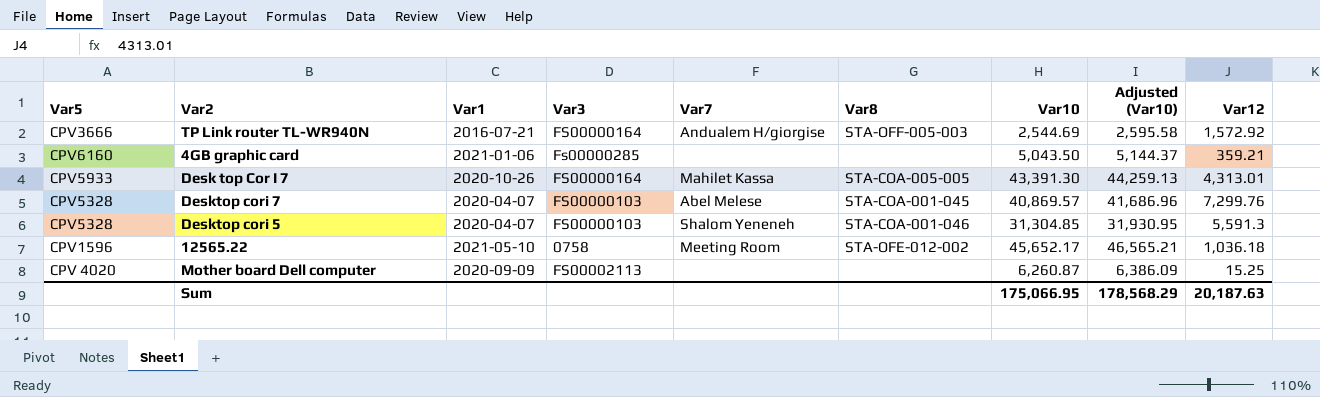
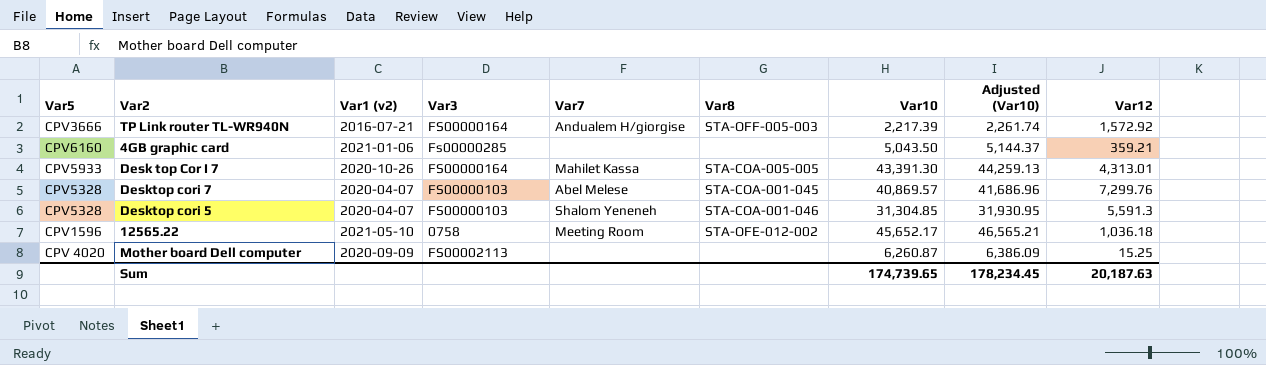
column name: Var1 -> Var1 (v2)
TP Link router TL-WR940N | Var10: 2,544.69 -> 2,217.39
TP Link router TL-WR940N | Adjusted (Var10): 2,595.58 -> 2,261.74
Sum | Var10: 175,066.95 -> 174,739.65
Sum | Adjusted (Var10): 178,568.29 -> 178,234.45

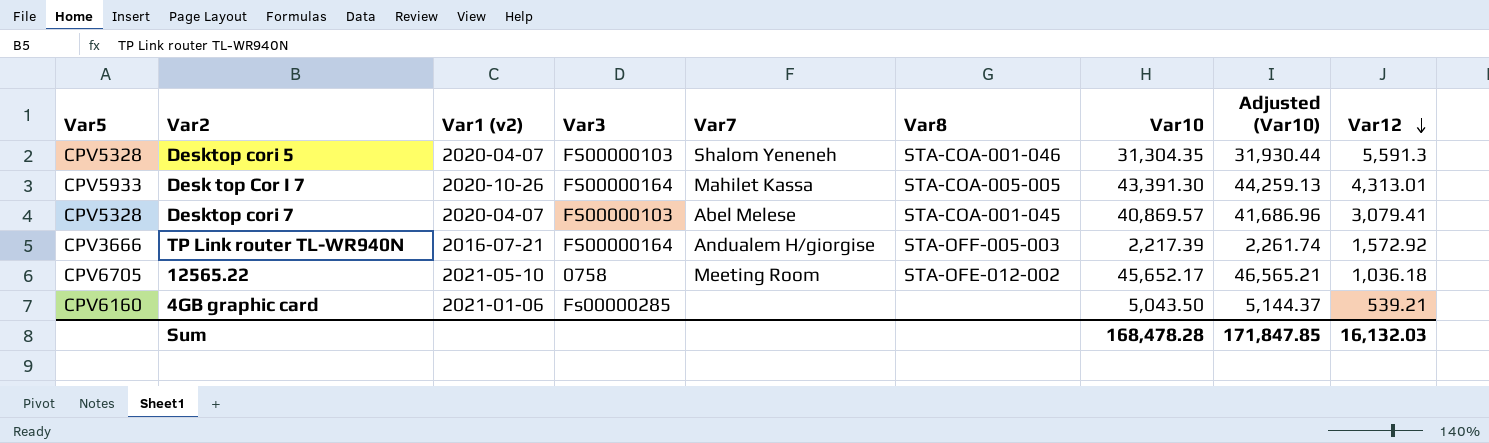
row order: none -> Var12 descending
row Mother board Dell computer: CPV 4020 | 2020-09-09 | FS00002113 | none | none | 6,260.87 | 6,386.09 | 15.25 -> none
Desktop cori 5 | Var10: 31,304.85 -> 31,304.35
Desktop cori 5 | Adjusted (Var10): 31,930.95 -> 31,930.44
Desktop cori 7 | Var12: 7,299.76 -> 3,079.41
12565.22 | Var5: CPV1596 -> CPV6705
4GB graphic card | Var12: 359.21 -> 539.21
Sum | Var10: 174,739.65 -> 168,478.28
Sum | Adjusted (Var10): 178,234.45 -> 171,847.85
Sum | Var12: 20,187.63 -> 16,132.03

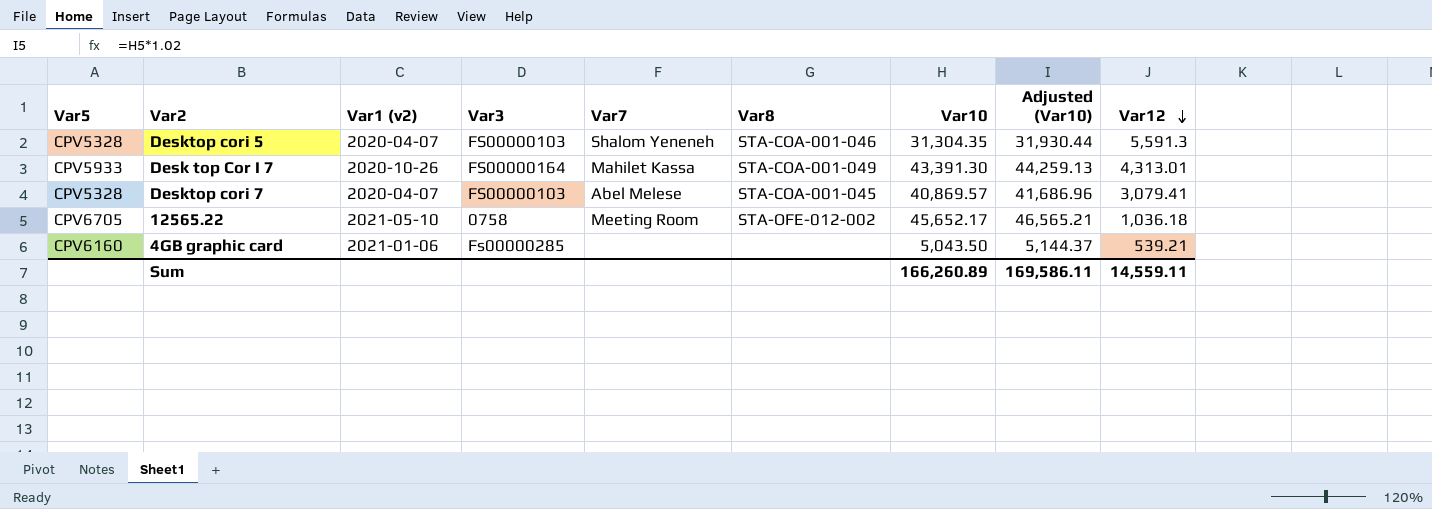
row TP Link router TL-WR940N: CPV3666 | 2016-07-21 | FS00000164 | Andualem H/giorgise | STA-OFF-005-003 | 2,217.39 | 2,261.74 | 1,572.92 -> none
Desk top Cor I 7 | Var8: STA-COA-005-005 -> STA-COA-001-049
Sum | Var10: 168,478.28 -> 166,260.89
Sum | Adjusted (Var10): 171,847.85 -> 169,586.11
Sum | Var12: 16,132.03 -> 14,559.11

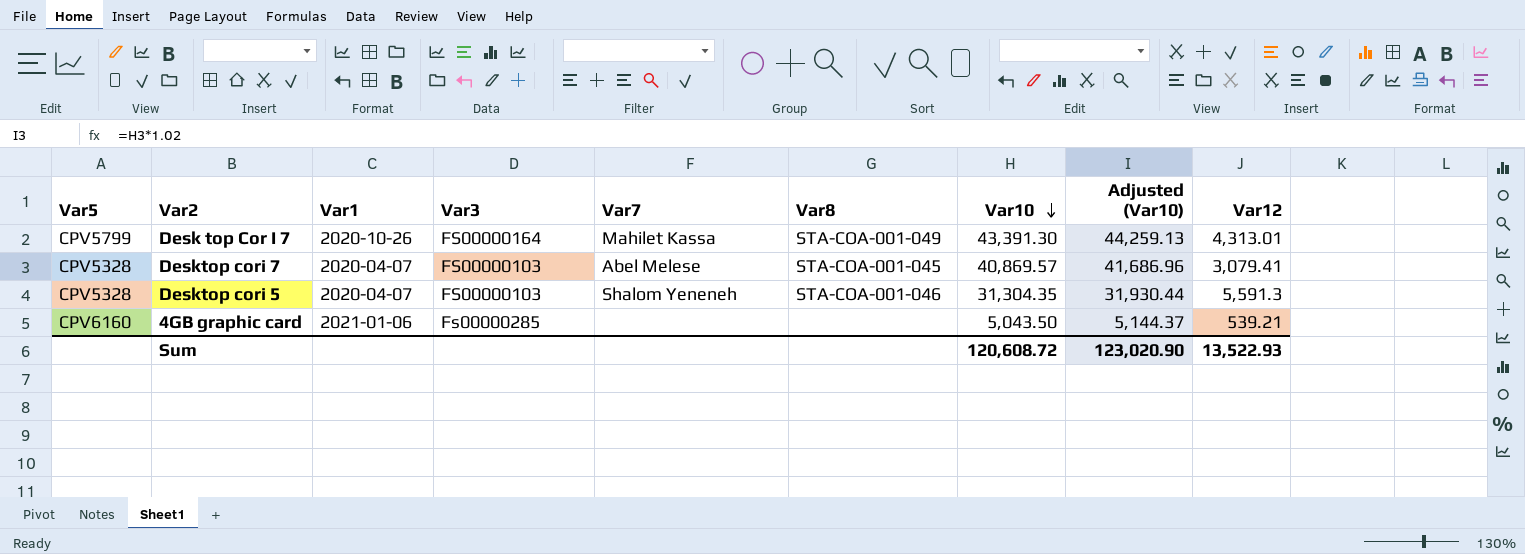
row order: Var12 descending -> Var10 descending
column name: Var1 (v2) -> Var1
row 12565.22: CPV6705 | 2021-05-10 | 0758 | Meeting Room | STA-OFE-012-002 | 45,652.17 | 46,565.21 | 1,036.18 -> none
Desk top Cor I 7 | Var5: CPV5933 -> CPV5799
Sum | Var10: 166,260.89 -> 120,608.72
Sum | Adjusted (Var10): 169,586.11 -> 123,020.90
Sum | Var12: 14,559.11 -> 13,522.93

